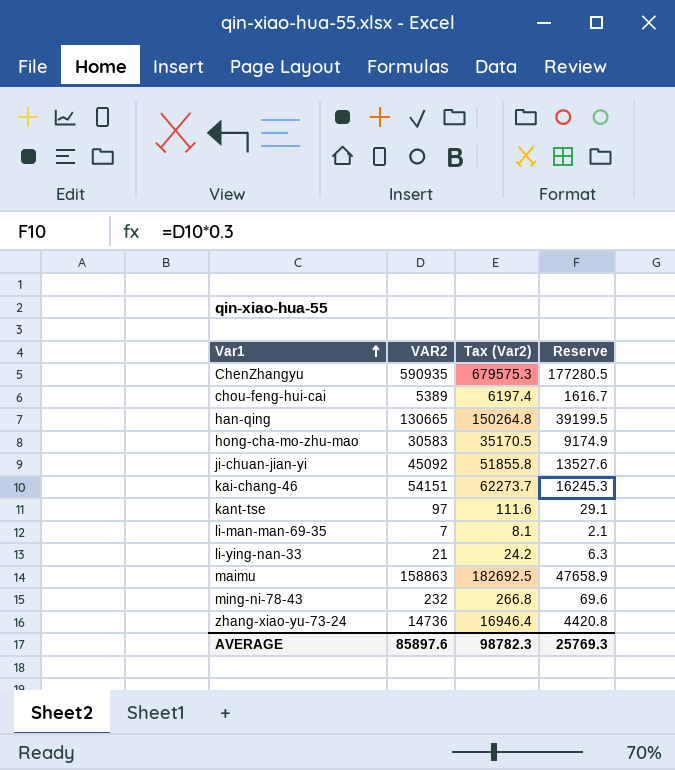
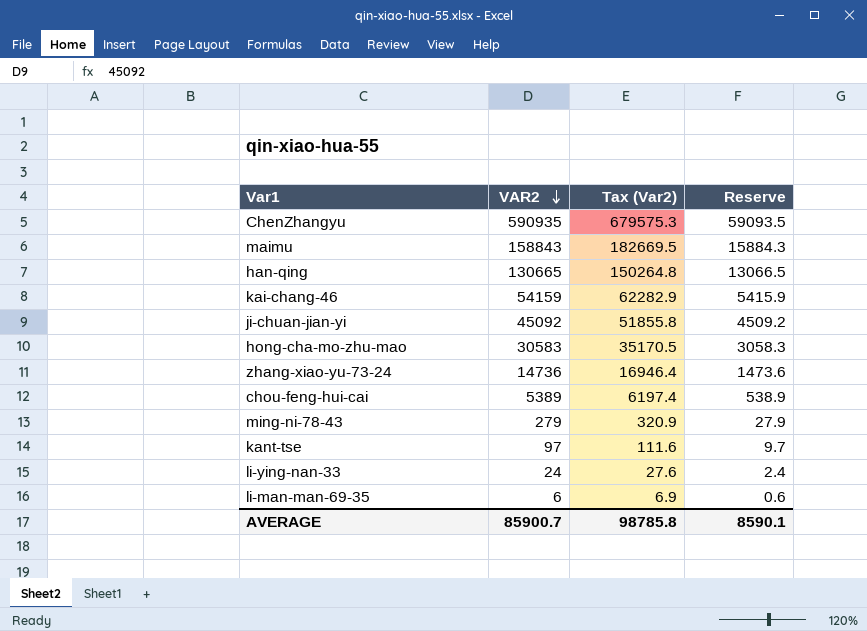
row order: Var1 ascending -> VAR2 descending
column Reserve | formula: [VAR2] * 0.3 -> [VAR2] * 0.1
maimu | VAR2: 158863 -> 158843
maimu | Tax (Var2): 182692.5 -> 182669.5
kai-chang-46 | VAR2: 54151 -> 54159
kai-chang-46 | Tax (Var2): 62273.7 -> 62282.9
ming-ni-78-43 | VAR2: 232 -> 279
ming-ni-78-43 | Tax (Var2): 266.8 -> 320.9
li-ying-nan-33 | VAR2: 21 -> 24
li-ying-nan-33 | Tax (Var2): 24.2 -> 27.6
li-man-man-69-35 | VAR2: 7 -> 6
li-man-man-69-35 | Tax (Var2): 8.1 -> 6.9
AVERAGE | VAR2: 85897.6 -> 85900.7
AVERAGE | Tax (Var2): 98782.3 -> 98785.8
AVERAGE | Reserve: 25769.3 -> 8590.1

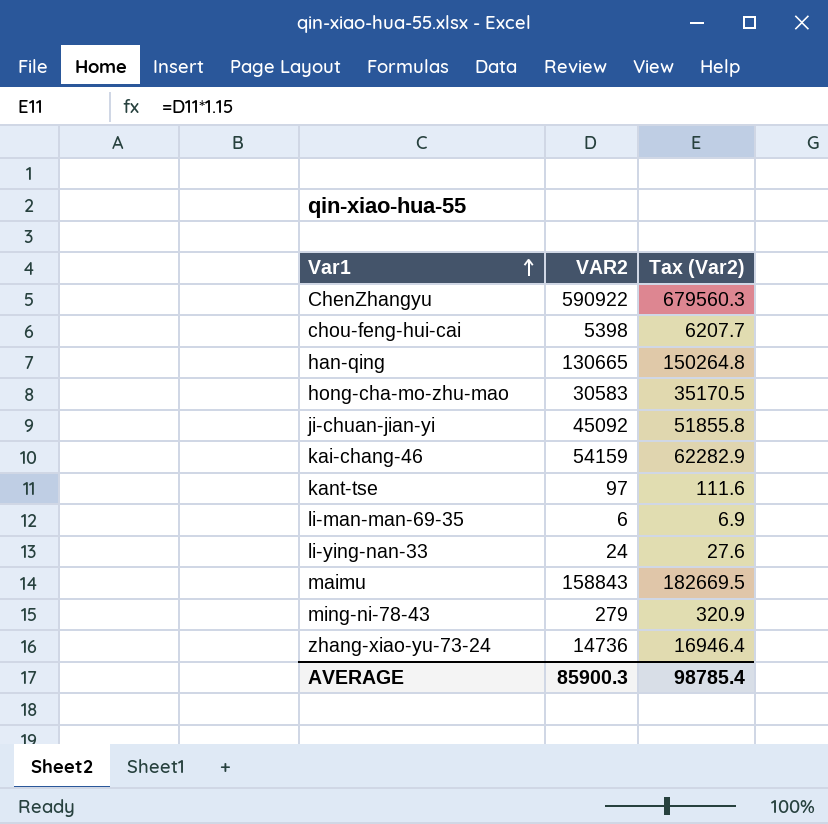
row order: VAR2 descending -> Var1 ascending
column Reserve | formula: [VAR2] * 0.1 -> none
ChenZhangyu | VAR2: 590935 -> 590922
ChenZhangyu | Tax (Var2): 679575.3 -> 679560.3
chou-feng-hui-cai | VAR2: 5389 -> 5398
chou-feng-hui-cai | Tax (Var2): 6197.4 -> 6207.7
AVERAGE | VAR2: 85900.7 -> 85900.3
AVERAGE | Tax (Var2): 98785.8 -> 98785.4

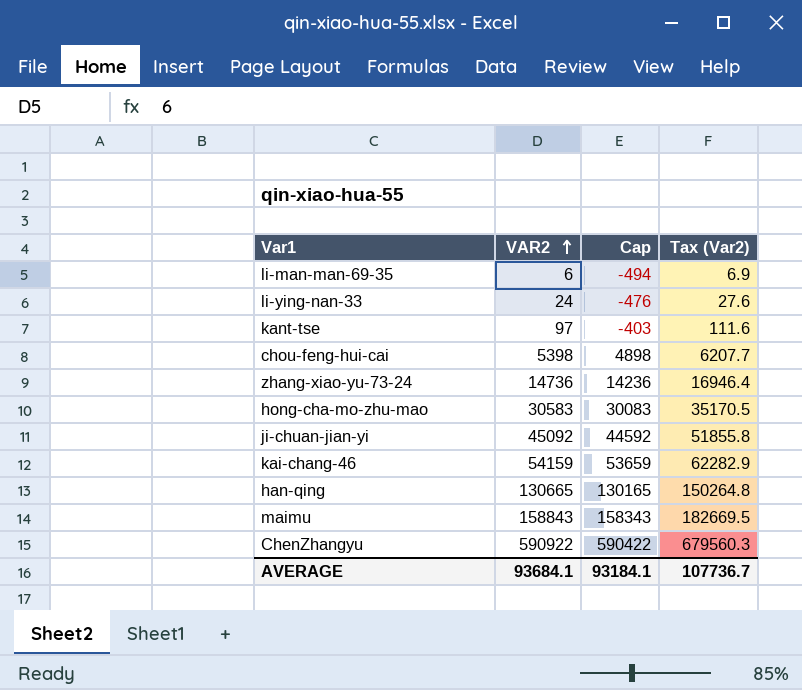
row order: Var1 ascending -> VAR2 ascending
column Cap | formula: none -> [VAR2] - 500
row ming-ni-78-43: 279 | 320.9 -> none
AVERAGE | VAR2: 85900.3 -> 93684.1
AVERAGE | Tax (Var2): 98785.4 -> 107736.7

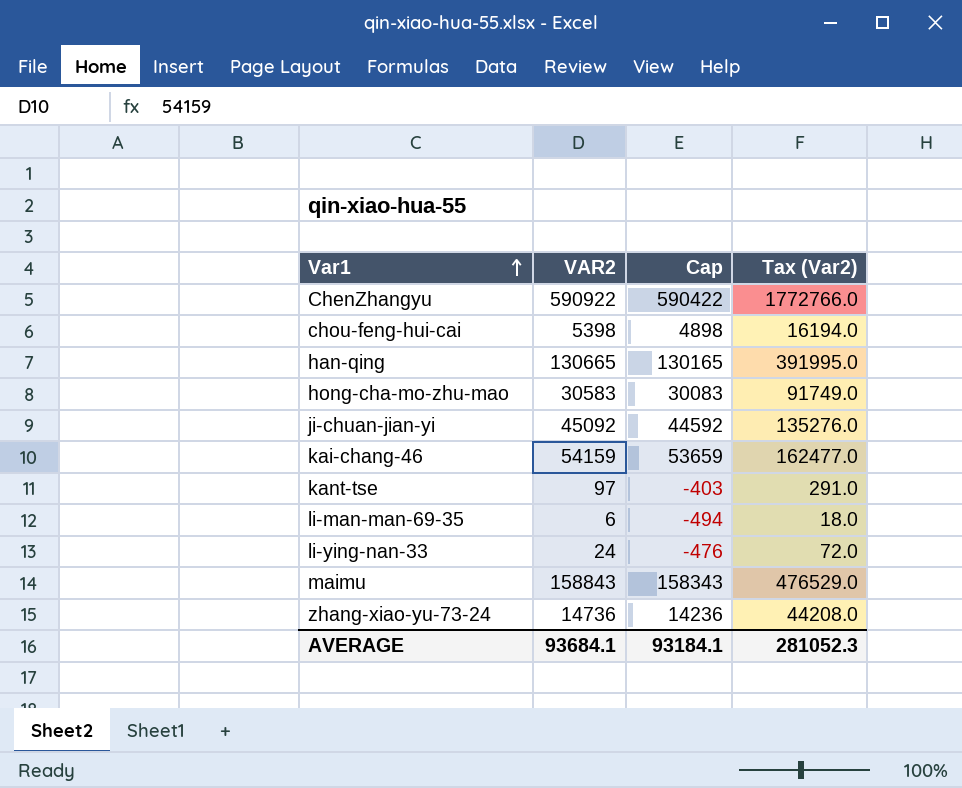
row order: VAR2 ascending -> Var1 ascending
column Tax (Var2) | formula: [VAR2] * 1.15 -> [VAR2] * 3
AVERAGE | Tax (Var2): 107736.7 -> 281052.3

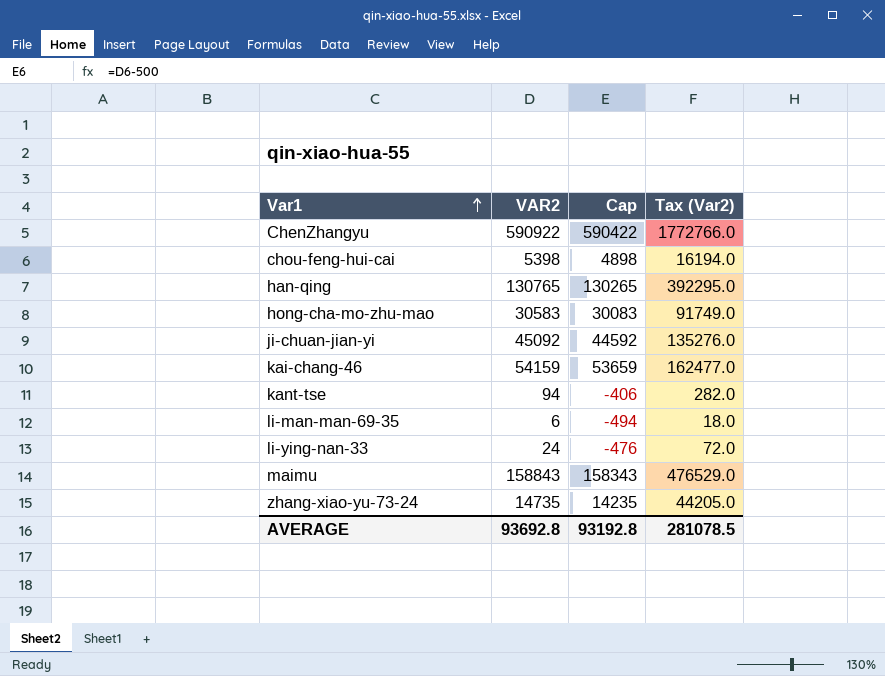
han-qing | VAR2: 130665 -> 130765
han-qing | Cap: 130165 -> 130265
han-qing | Tax (Var2): 391995.0 -> 392295.0
kant-tse | VAR2: 97 -> 94
kant-tse | Cap: -403 -> -406
kant-tse | Tax (Var2): 291.0 -> 282.0
zhang-xiao-yu-73-24 | VAR2: 14736 -> 14735
zhang-xiao-yu-73-24 | Cap: 14236 -> 14235
zhang-xiao-yu-73-24 | Tax (Var2): 44208.0 -> 44205.0
AVERAGE | VAR2: 93684.1 -> 93692.8
AVERAGE | Cap: 93184.1 -> 93192.8
AVERAGE | Tax (Var2): 281052.3 -> 281078.5

